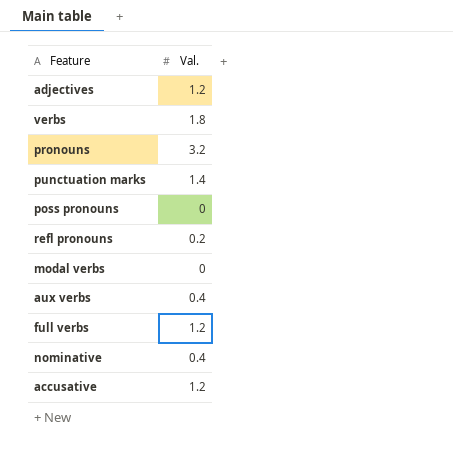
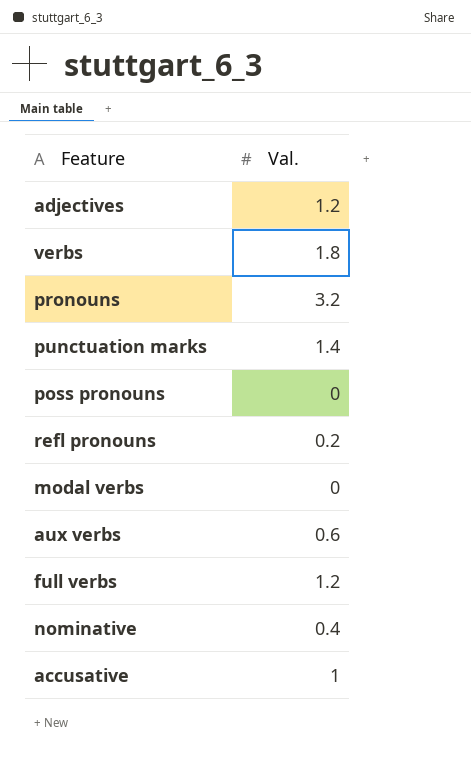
aux verbs | Val.: 0.4 -> 0.6
accusative | Val.: 1.2 -> 1

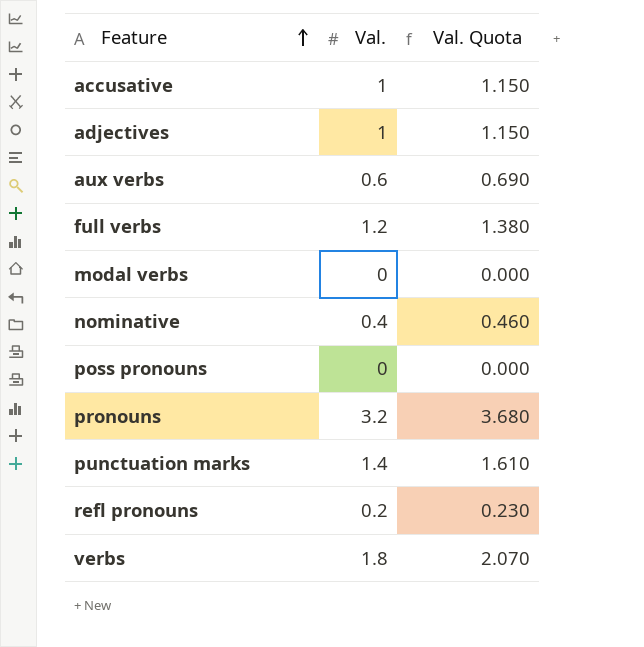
row order: none -> Feature ascending
column Val. Quota | formula: none -> [Val.] * 1.15
adjectives | Val.: 1.2 -> 1

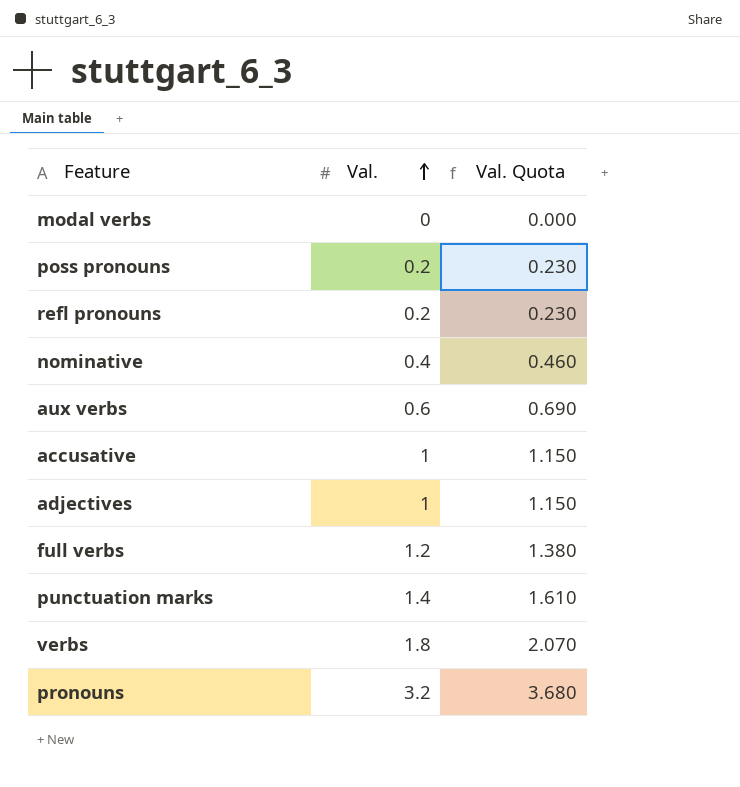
row order: Feature ascending -> Val. ascending
poss pronouns | Val.: 0 -> 0.2
poss pronouns | Val. Quota: 0.000 -> 0.230

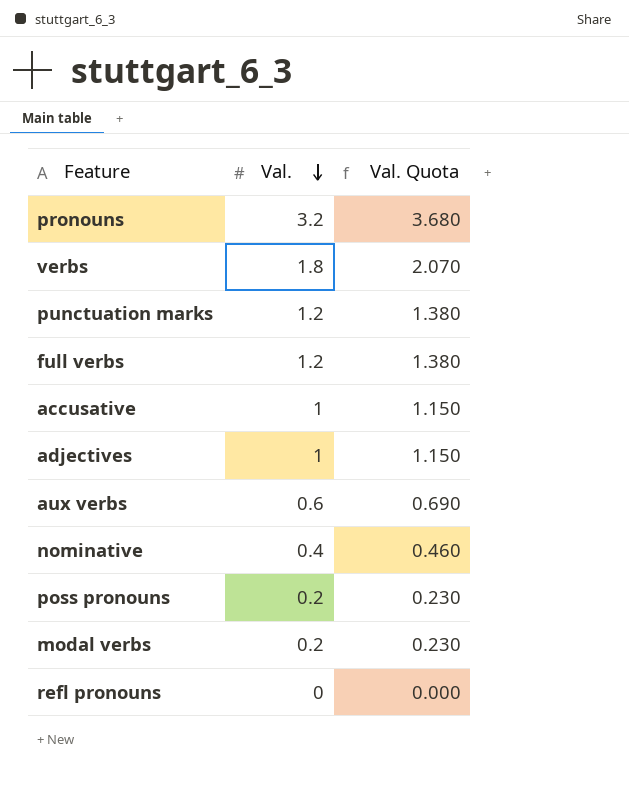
row order: Val. ascending -> Val. descending
punctuation marks | Val.: 1.4 -> 1.2
punctuation marks | Val. Quota: 1.610 -> 1.380
modal verbs | Val.: 0 -> 0.2
modal verbs | Val. Quota: 0.000 -> 0.230
refl pronouns | Val.: 0.2 -> 0
refl pronouns | Val. Quota: 0.230 -> 0.000

